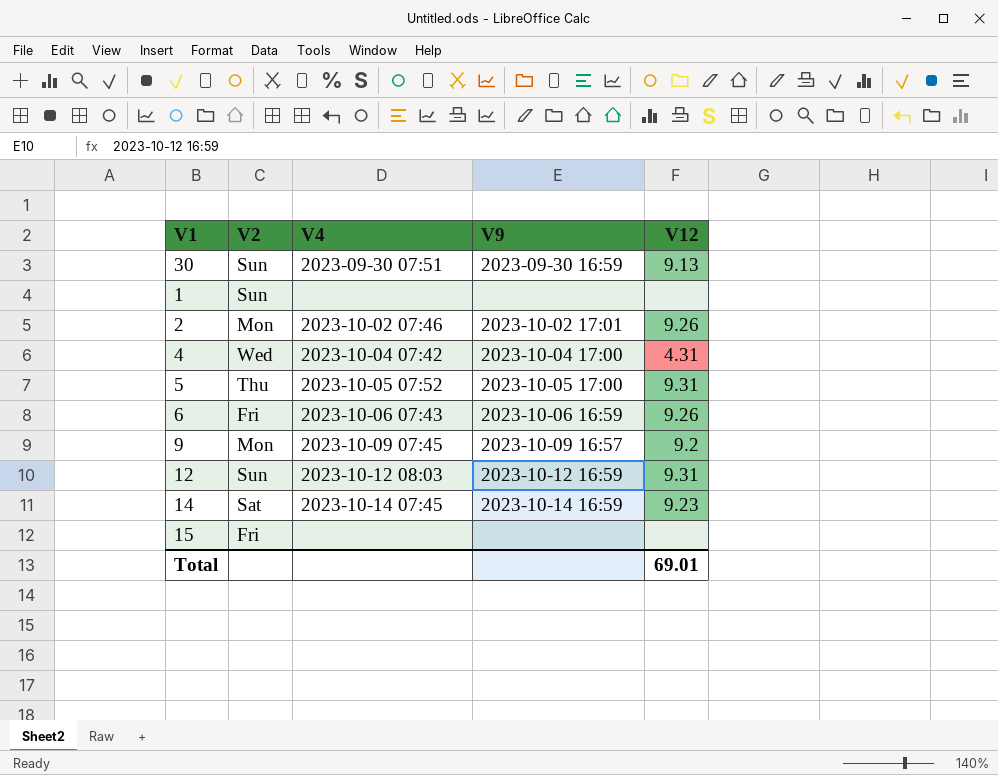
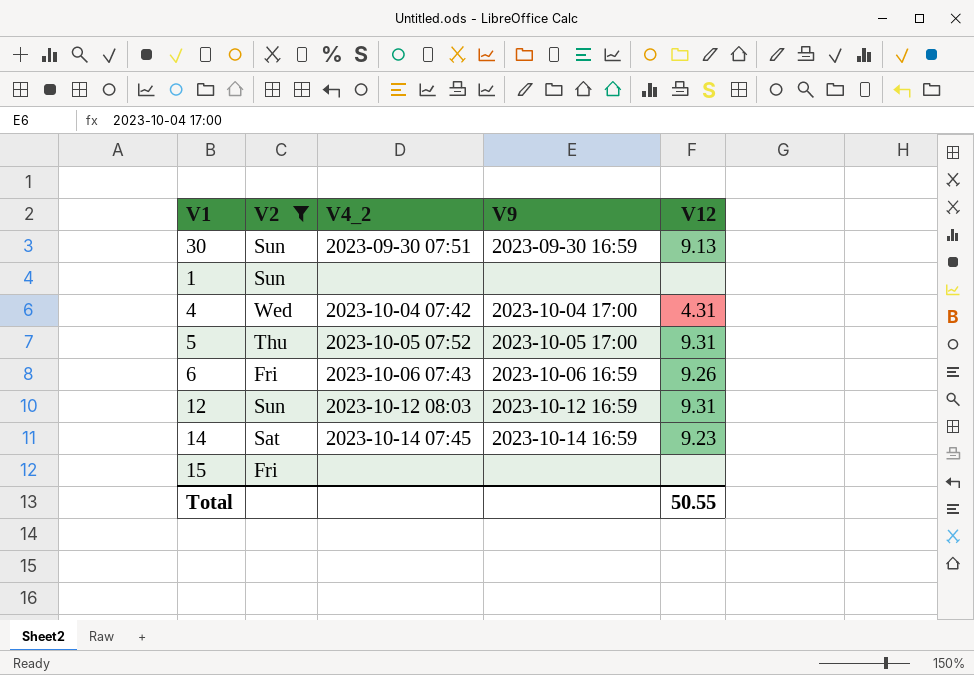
filter: none -> V2 != Mon
column name: V4 -> V4_2
Total | V12: 69.01 -> 50.55

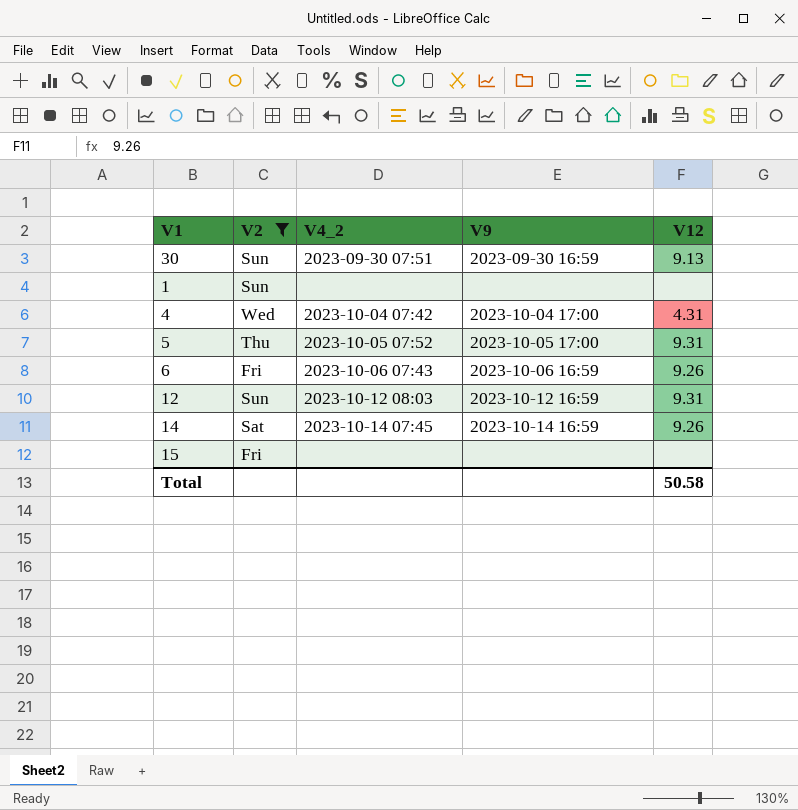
14 | V12: 9.23 -> 9.26
Total | V12: 50.55 -> 50.58

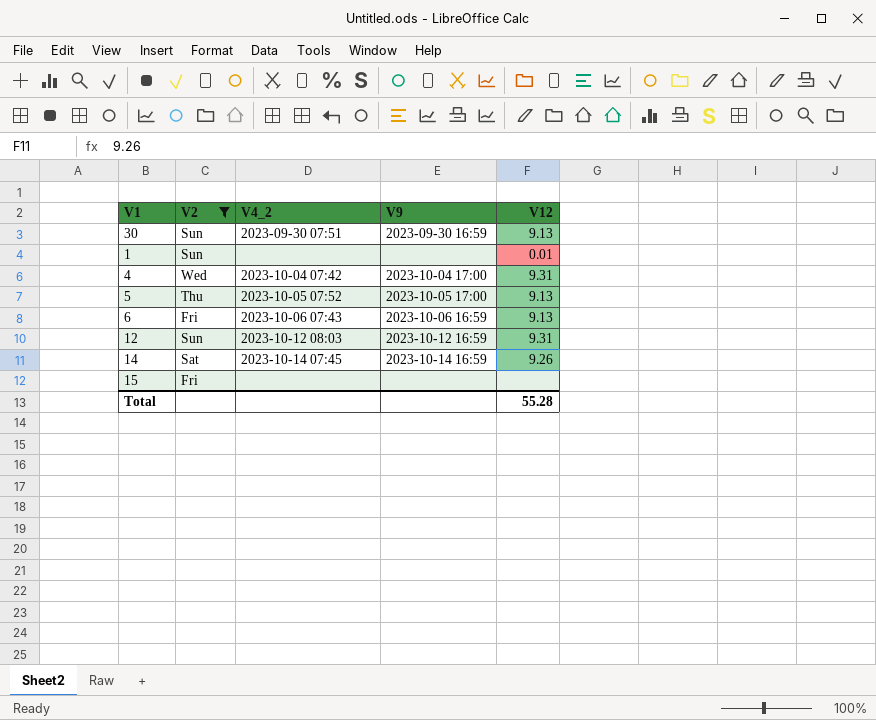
1 | V12: none -> 0.01
4 | V12: 4.31 -> 9.31
5 | V12: 9.31 -> 9.13
6 | V12: 9.26 -> 9.13
Total | V12: 50.58 -> 55.28

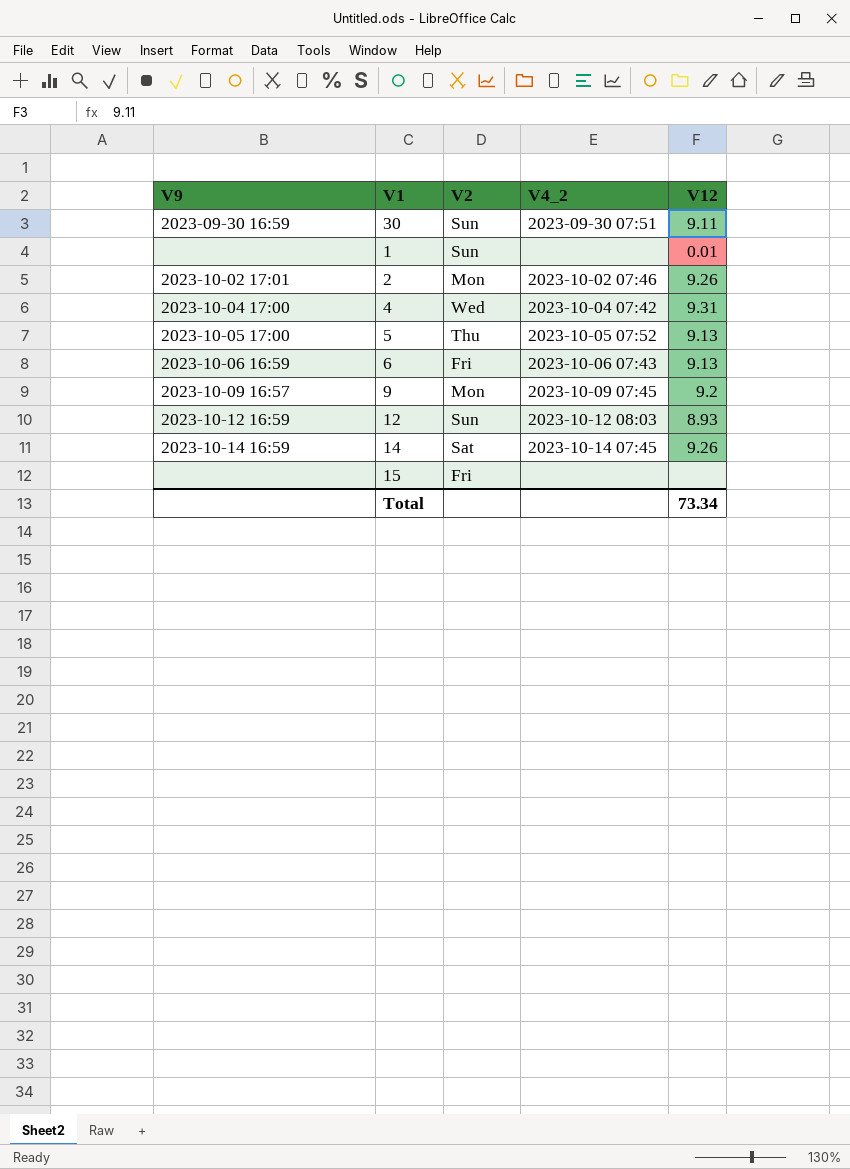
filter: V2 != Mon -> none
column V9 | position: 4 -> 1
30 | V12: 9.13 -> 9.11
12 | V12: 9.31 -> 8.93
Total | V12: 55.28 -> 73.34

